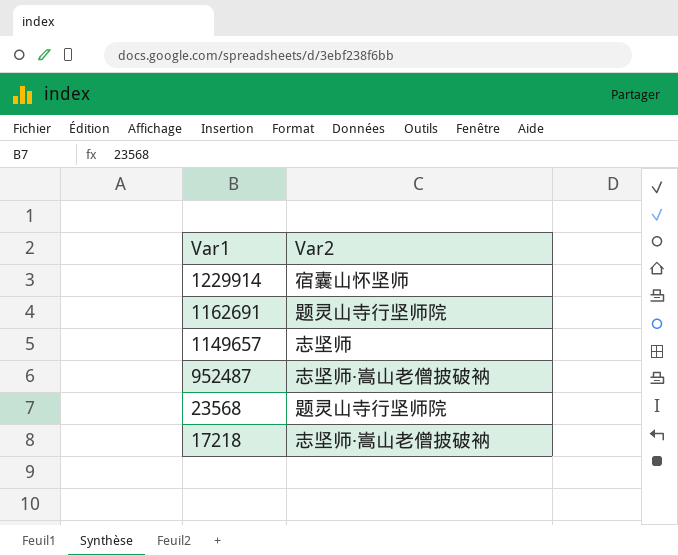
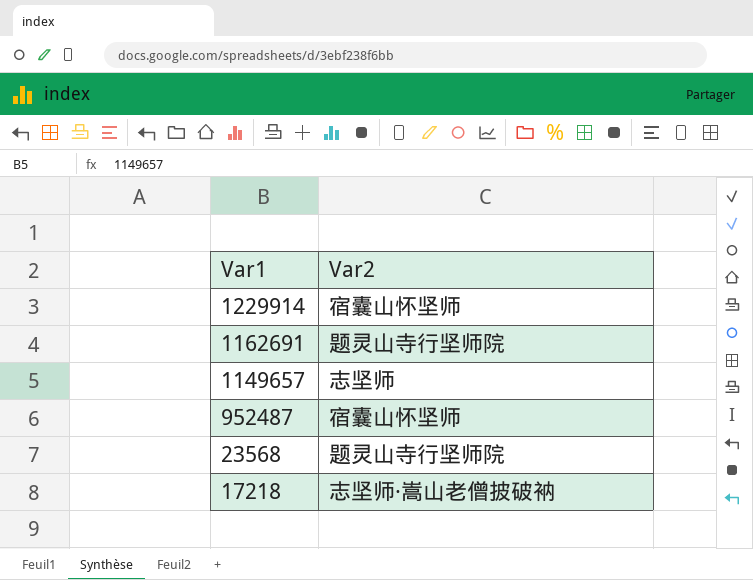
952487 | Var2: 志坚师·嵩山老僧披破衲 -> 宿囊山怀坚师

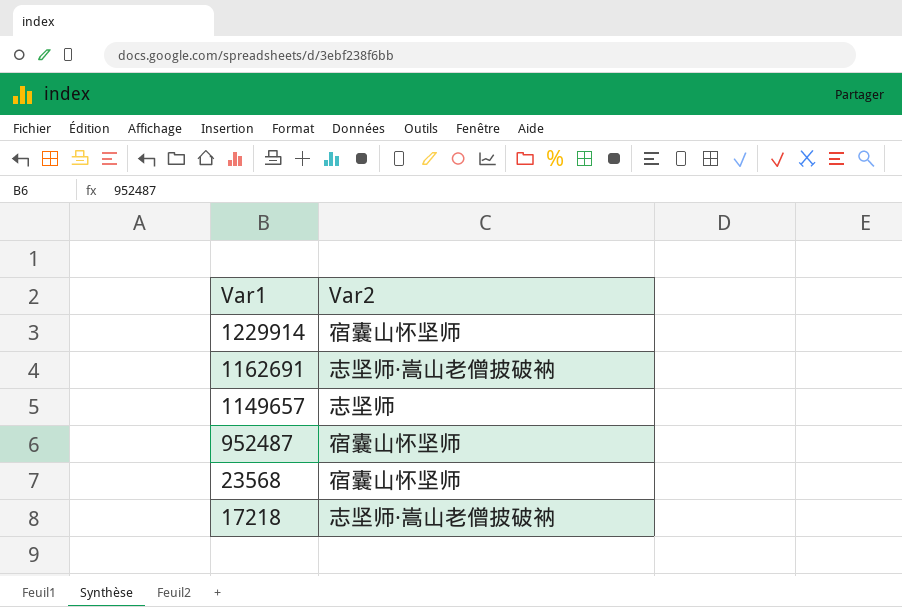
1162691 | Var2: 题灵山寺行坚师院 -> 志坚师·嵩山老僧披破衲
23568 | Var2: 题灵山寺行坚师院 -> 宿囊山怀坚师

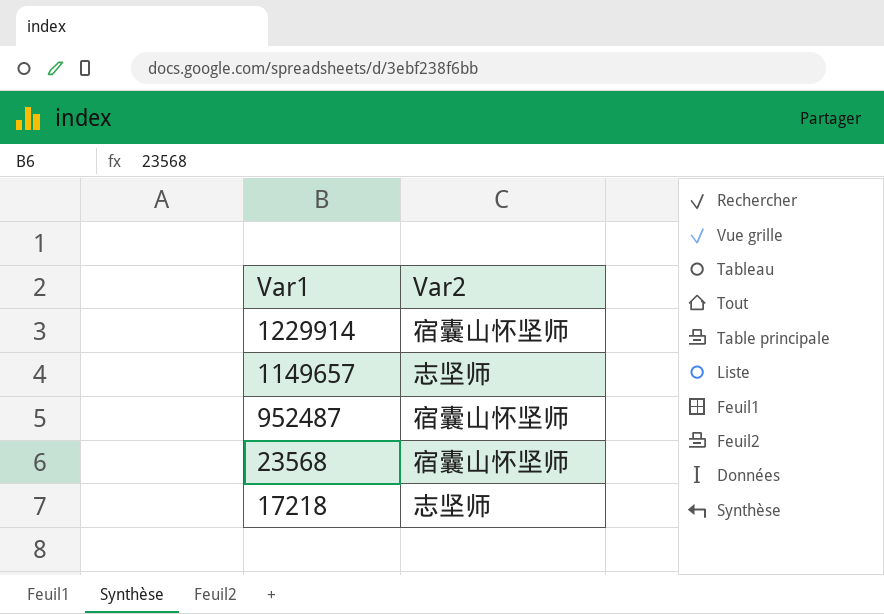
row 1162691: 志坚师·嵩山老僧披破衲 -> none
17218 | Var2: 志坚师·嵩山老僧披破衲 -> 志坚师

